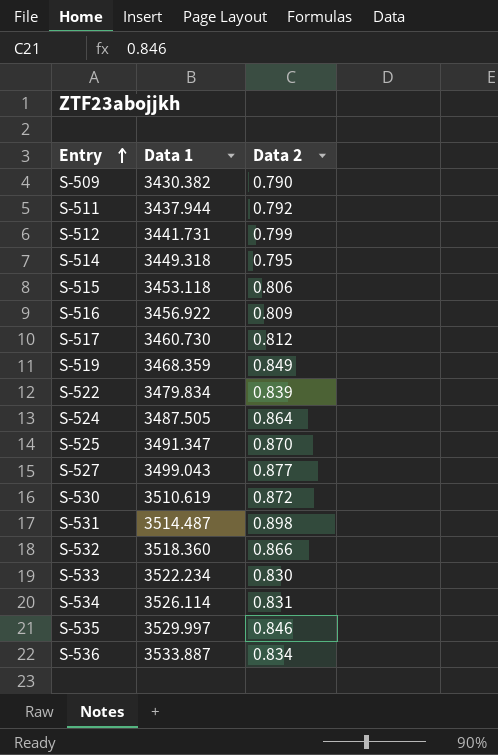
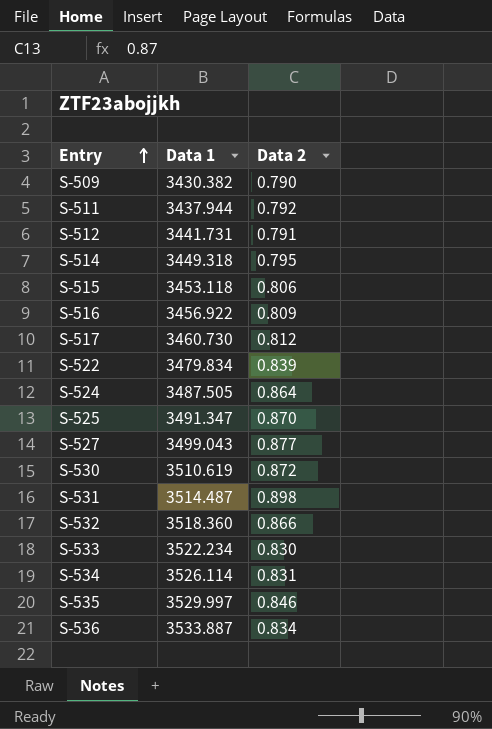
row S-519: 3468.359 | 0.849 -> none
S-512 | Data 2: 0.799 -> 0.791

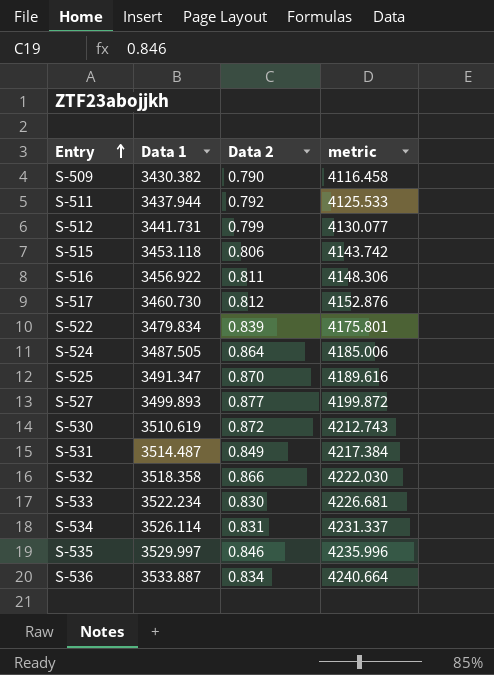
column metric | formula: none -> [Data 1] * 1.2
row S-514: 3449.318 | 0.795 -> none
S-512 | Data 2: 0.791 -> 0.799
S-516 | Data 2: 0.809 -> 0.811
S-527 | Data 1: 3499.043 -> 3499.893
S-531 | Data 2: 0.898 -> 0.849
S-532 | Data 1: 3518.360 -> 3518.358

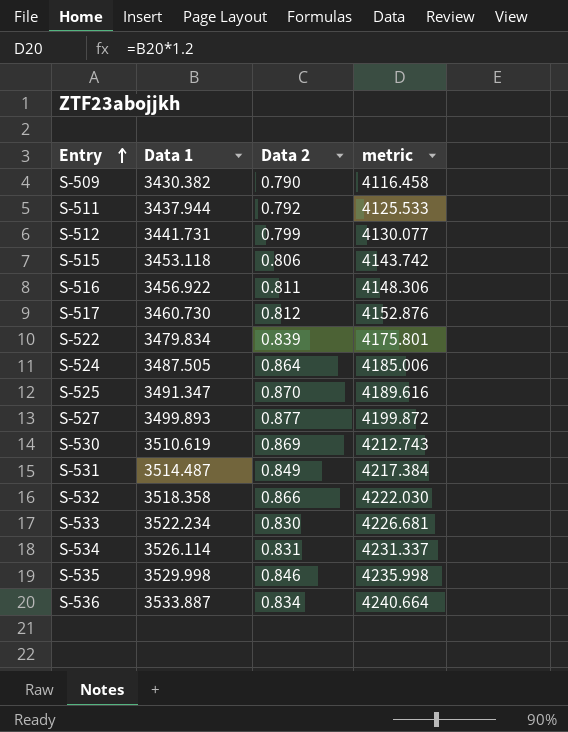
S-530 | Data 2: 0.872 -> 0.869
S-535 | Data 1: 3529.997 -> 3529.998
S-535 | metric: 4235.996 -> 4235.998

